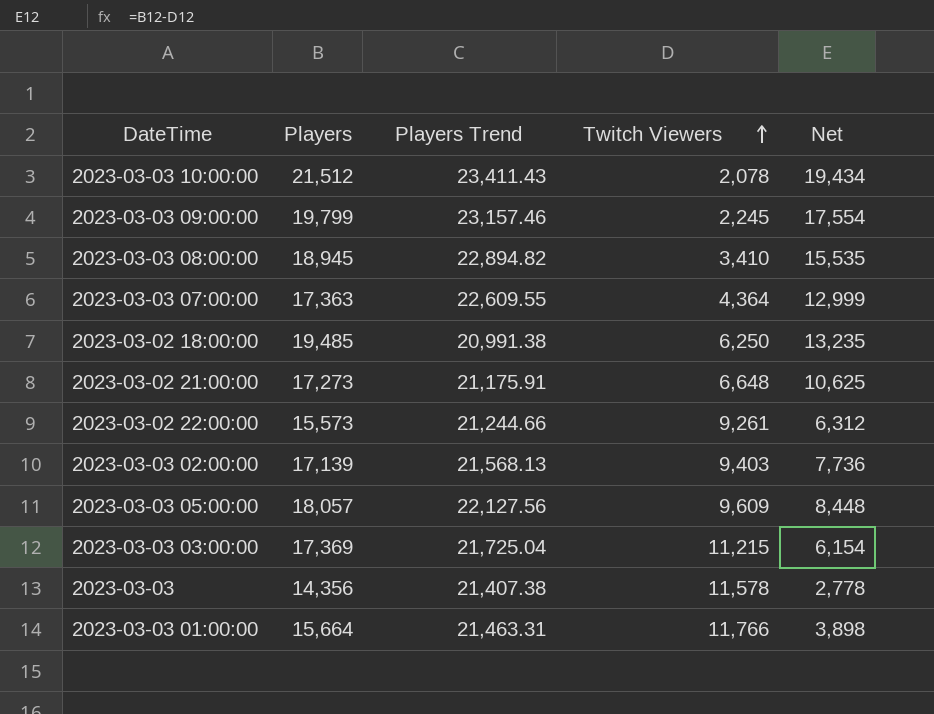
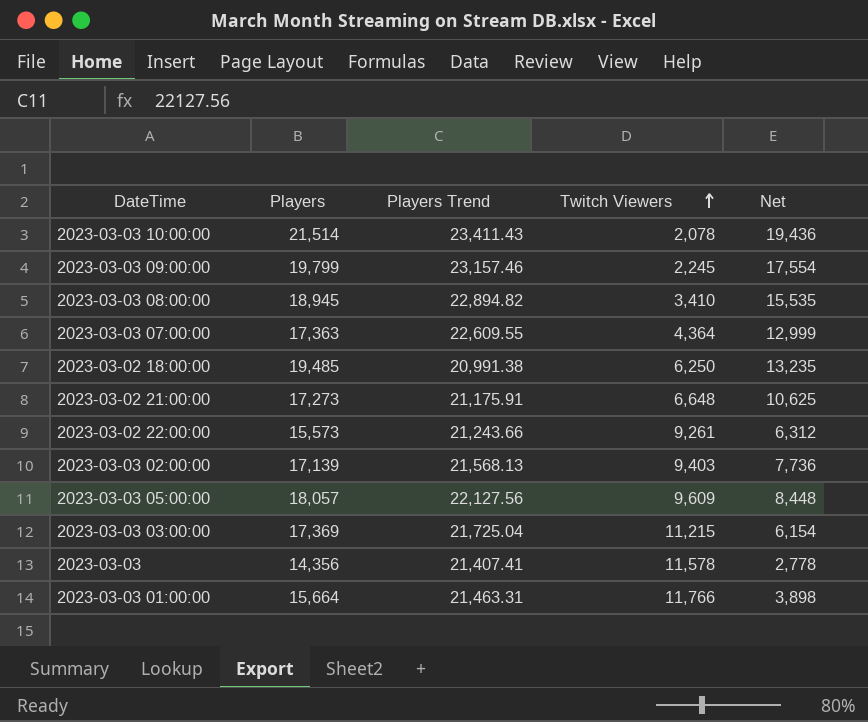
2023-03-03 10:00:00 | Players: 21,512 -> 21,514
2023-03-03 10:00:00 | Net: 19,434 -> 19,436
2023-03-02 22:00:00 | Players Trend: 21,244.66 -> 21,243.66
2023-03-03 | Players Trend: 21,407.38 -> 21,407.41

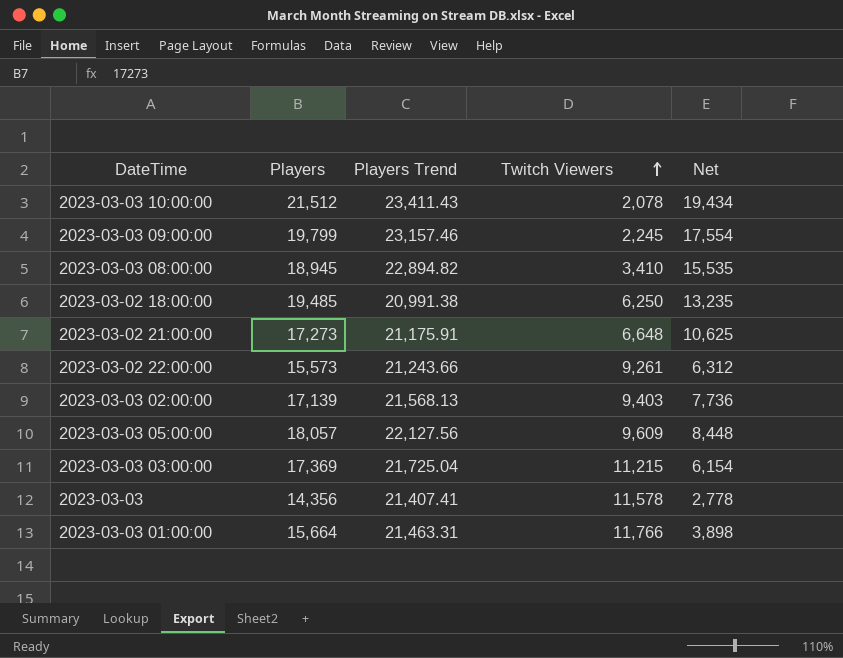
row 2023-03-03 07:00:00: 17,363 | 22,609.55 | 4,364 | 12,999 -> none
2023-03-03 10:00:00 | Players: 21,514 -> 21,512
2023-03-03 10:00:00 | Net: 19,436 -> 19,434

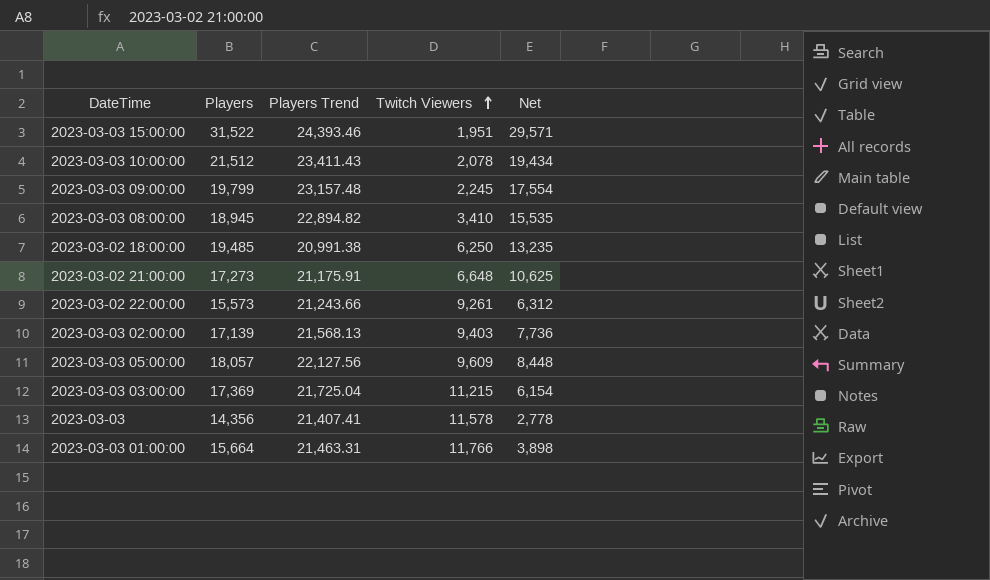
row 2023-03-03 15:00:00: none -> 31,522 | 24,393.46 | 1,951 | 29,571
2023-03-03 09:00:00 | Players Trend: 23,157.46 -> 23,157.48

